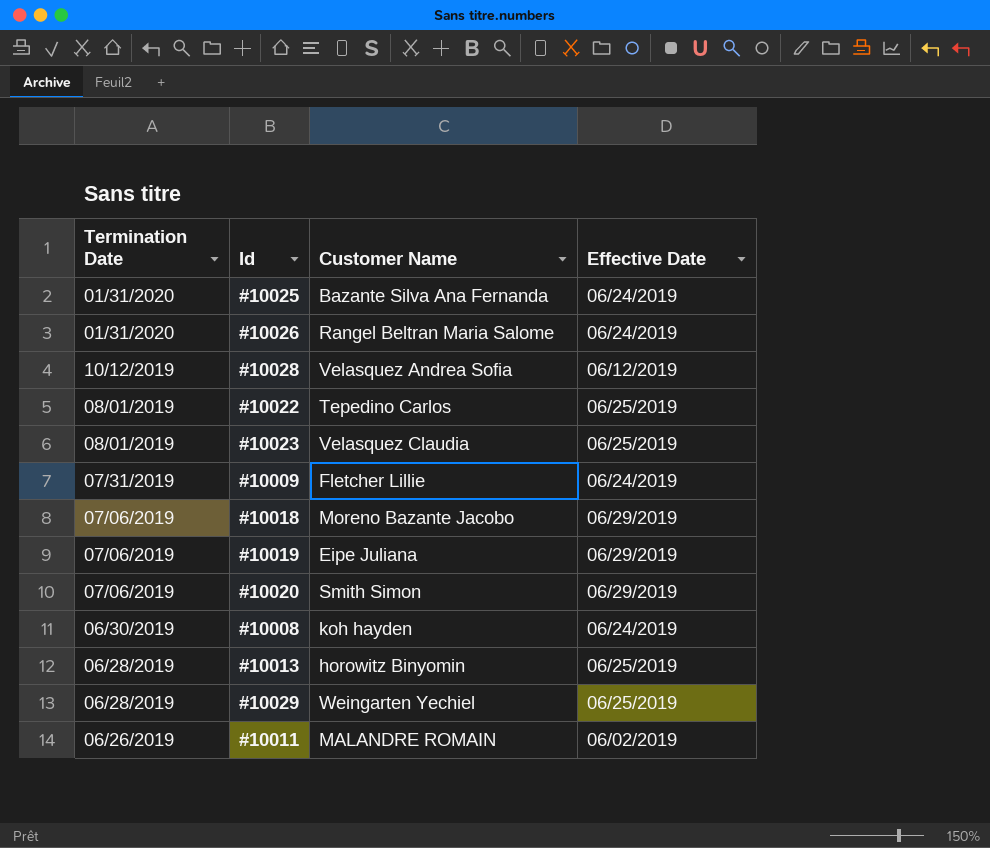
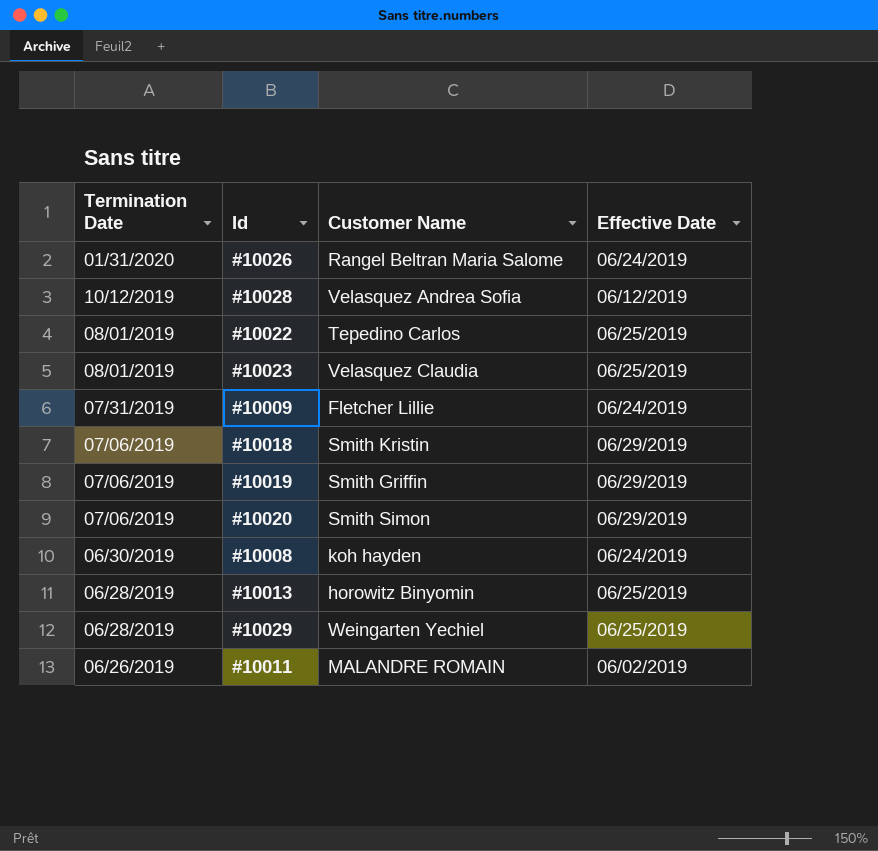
row #10025: 01/31/2020 | Bazante Silva Ana Fernanda | 06/24/2019 -> none
#10018 | Customer Name: Moreno Bazante Jacobo -> Smith Kristin
#10019 | Customer Name: Eipe Juliana -> Smith Griffin

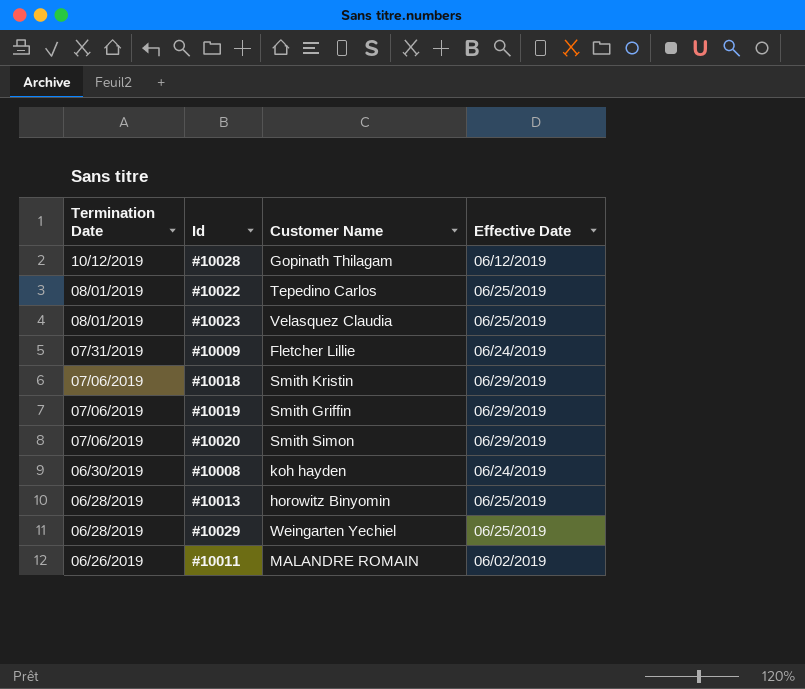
row #10026: 01/31/2020 | Rangel Beltran Maria Salome | 06/24/2019 -> none
#10028 | Customer Name: Velasquez Andrea Sofia -> Gopinath Thilagam

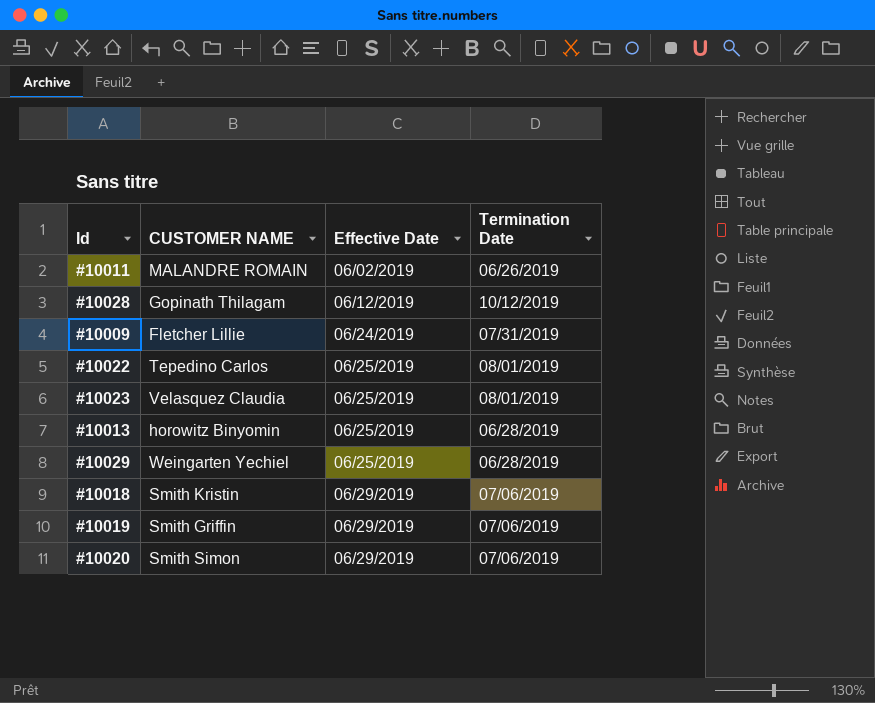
row order: Termination Date descending -> Effective Date ascending
column name: Customer Name -> CUSTOMER NAME
column Termination Date | position: 1 -> 4
row #10008: 06/30/2019 | koh hayden | 06/24/2019 -> none

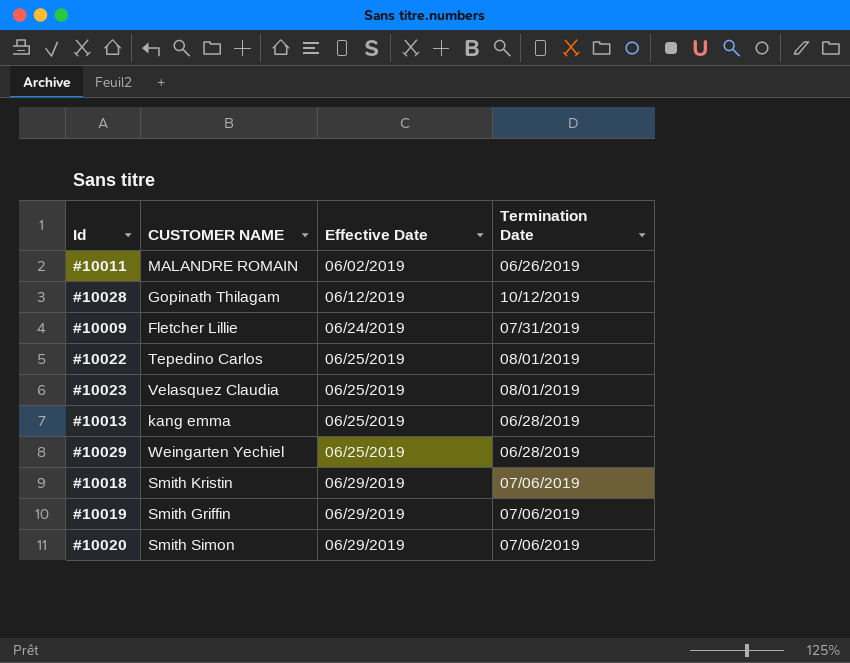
#10013 | CUSTOMER NAME: horowitz Binyomin -> kang emma

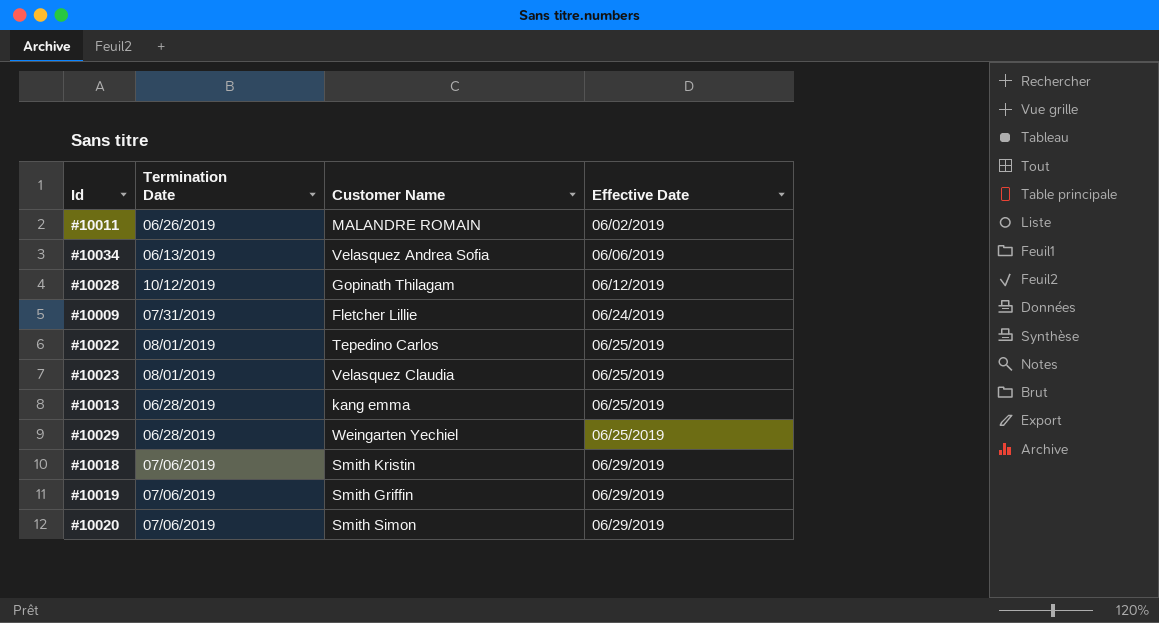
column Termination Date | position: 4 -> 2
column name: CUSTOMER NAME -> Customer Name
row #10034: none -> 06/13/2019 | Velasquez Andrea Sofia | 06/06/2019

